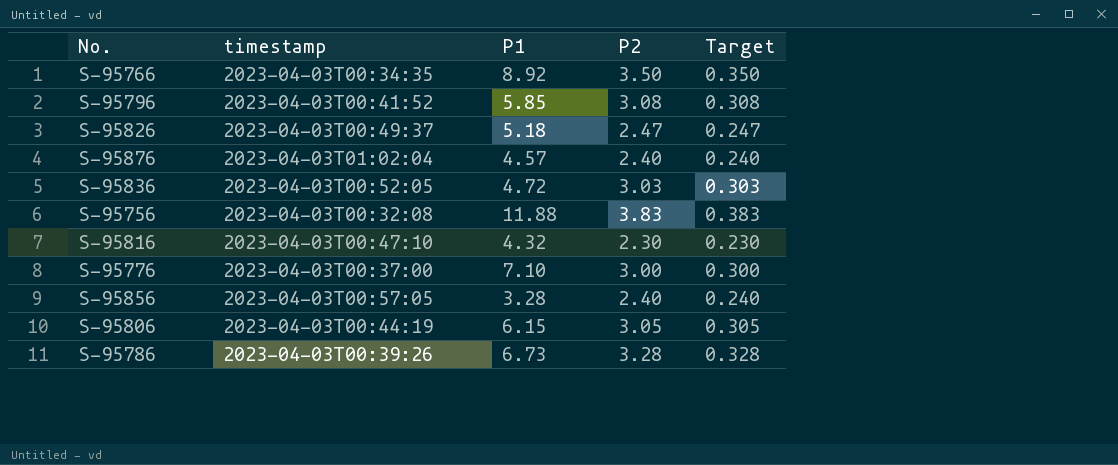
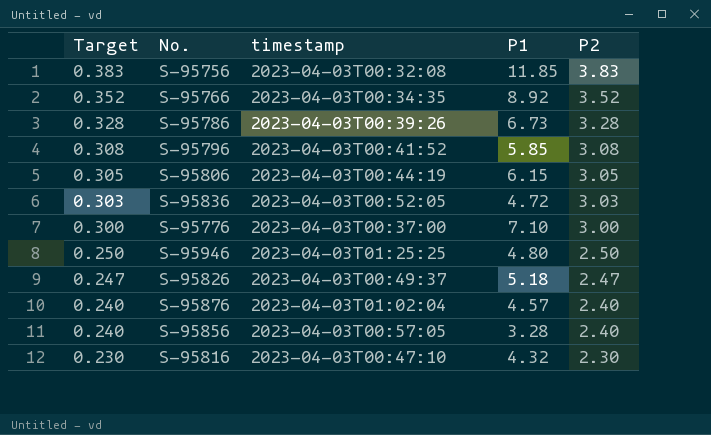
row order: none -> Target descending
column Target | position: 5 -> 1
S-95756 | P1: 11.88 -> 11.85
S-95766 | Target: 0.350 -> 0.352
S-95766 | P2: 3.50 -> 3.52
row S-95946: none -> 0.250 | 2023-04-03T01:25:25 | 4.80 | 2.50

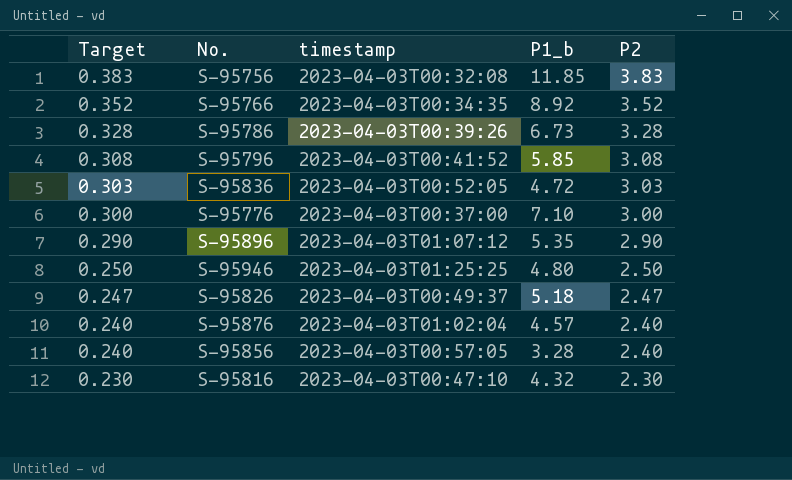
column name: P1 -> P1_b
row S-95806: 0.305 | 2023-04-03T00:44:19 | 6.15 | 3.05 -> none
row S-95896: none -> 0.290 | 2023-04-03T01:07:12 | 5.35 | 2.90

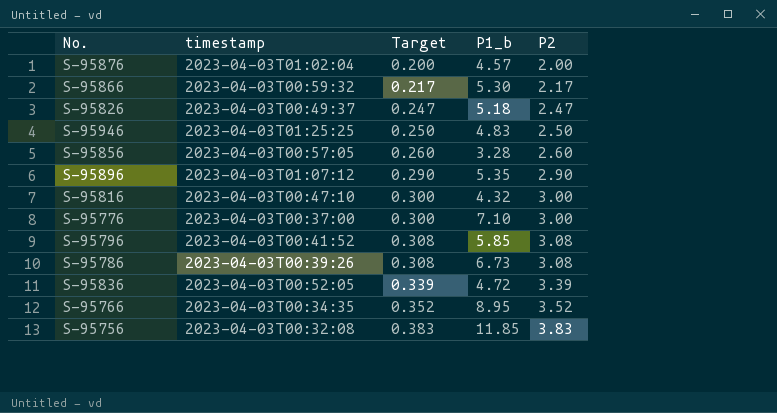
row order: Target descending -> Target ascending
column Target | position: 1 -> 3
S-95876 | Target: 0.240 -> 0.200
S-95876 | P2: 2.40 -> 2.00
row S-95866: none -> 2023-04-03T00:59:32 | 0.217 | 5.30 | 2.17
S-95946 | P1_b: 4.80 -> 4.83
S-95856 | Target: 0.240 -> 0.260
S-95856 | P2: 2.40 -> 2.60
S-95816 | Target: 0.230 -> 0.300
S-95816 | P2: 2.30 -> 3.00
S-95786 | Target: 0.328 -> 0.308
S-95786 | P2: 3.28 -> 3.08
S-95836 | Target: 0.303 -> 0.339
S-95836 | P2: 3.03 -> 3.39
S-95766 | P1_b: 8.92 -> 8.95

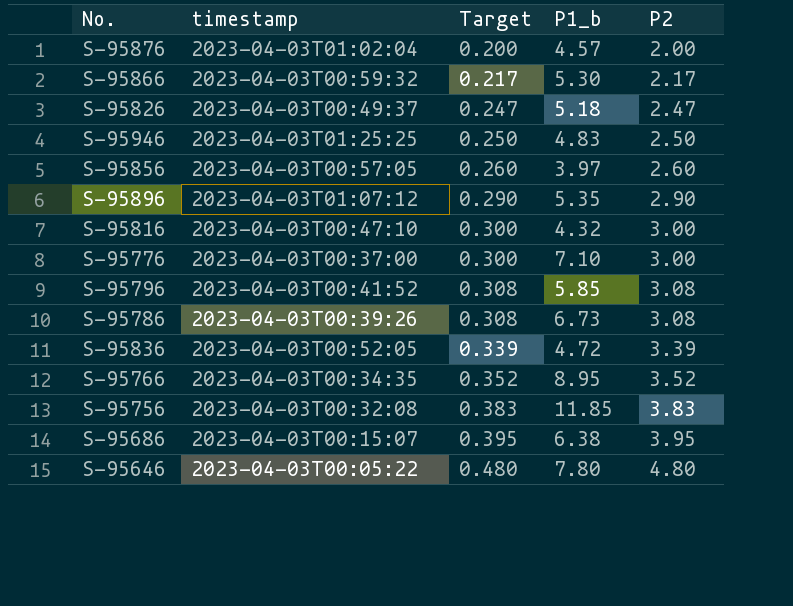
S-95856 | P1_b: 3.28 -> 3.97
row S-95686: none -> 2023-04-03T00:15:07 | 0.395 | 6.38 | 3.95
row S-95646: none -> 2023-04-03T00:05:22 | 0.480 | 7.80 | 4.80

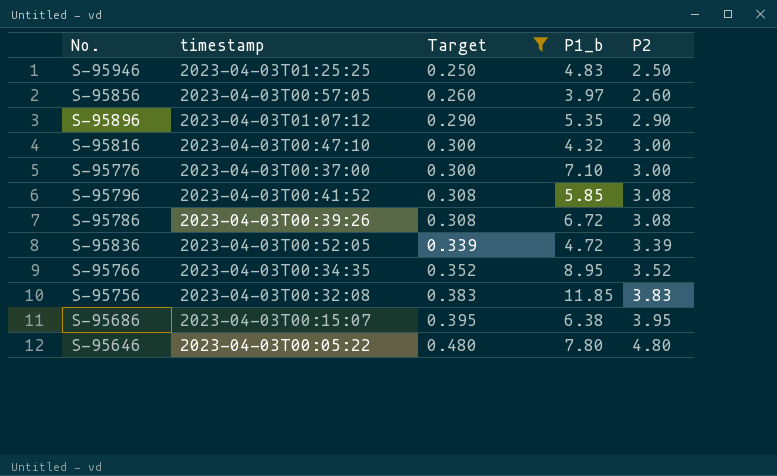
filter: none -> Target >= 0.250
S-95786 | P1_b: 6.73 -> 6.72

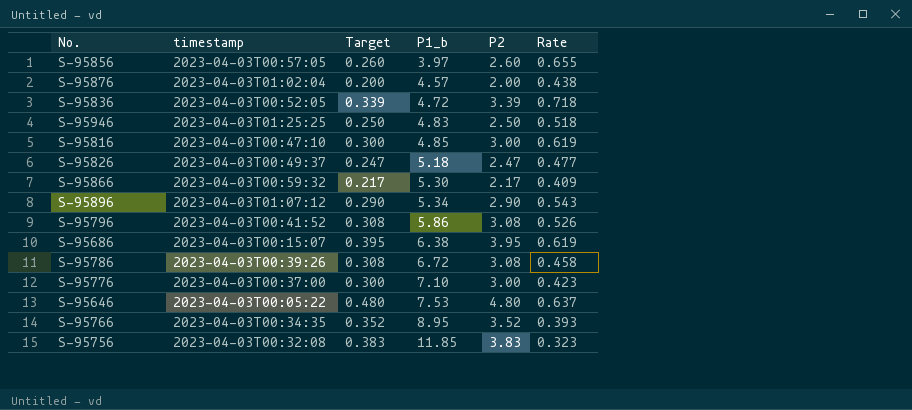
filter: Target >= 0.250 -> none
row order: Target ascending -> P1_b ascending
column Rate | formula: none -> [P2] / [P1_b]
S-95816 | P1_b: 4.32 -> 4.85
S-95896 | P1_b: 5.35 -> 5.34
S-95796 | P1_b: 5.85 -> 5.86
S-95646 | P1_b: 7.80 -> 7.53

